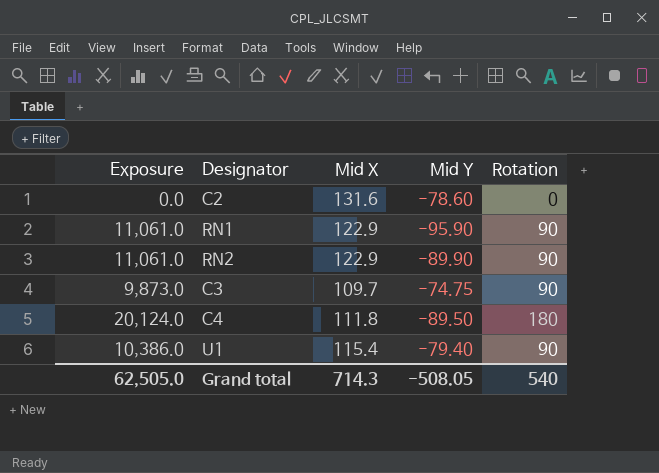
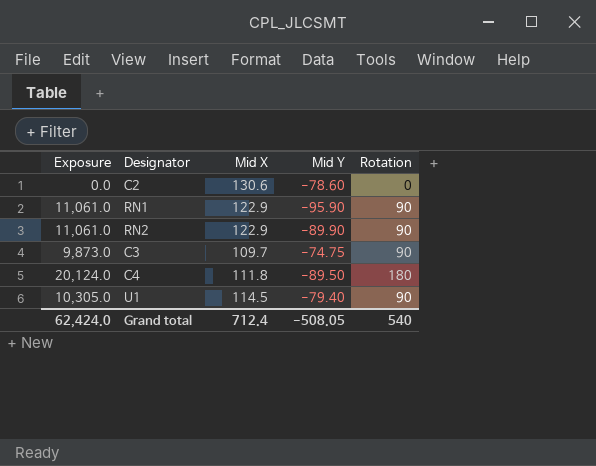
C2 | Mid X: 131.6 -> 130.6
U1 | Exposure: 10,386.0 -> 10,305.0
U1 | Mid X: 115.4 -> 114.5
Grand total | Exposure: 62,505.0 -> 62,424.0
Grand total | Mid X: 714.3 -> 712.4

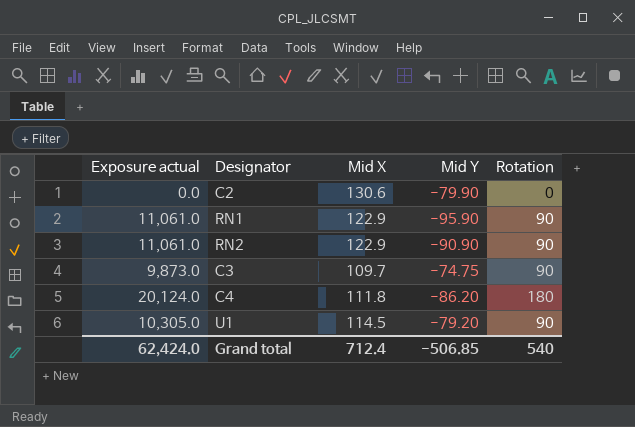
column name: Exposure -> Exposure actual
C2 | Mid Y: -78.60 -> -79.90
RN2 | Mid Y: -89.90 -> -90.90
C4 | Mid Y: -89.50 -> -86.20
U1 | Mid Y: -79.40 -> -79.20
Grand total | Mid Y: -508.05 -> -506.85

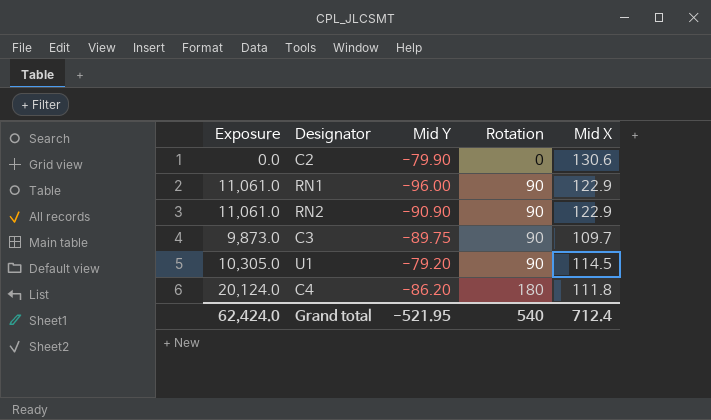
row order: none -> Rotation ascending
column name: Exposure actual -> Exposure
column Mid X | position: 3 -> 5
RN1 | Mid Y: -95.90 -> -96.00
C3 | Mid Y: -74.75 -> -89.75
Grand total | Mid Y: -506.85 -> -521.95

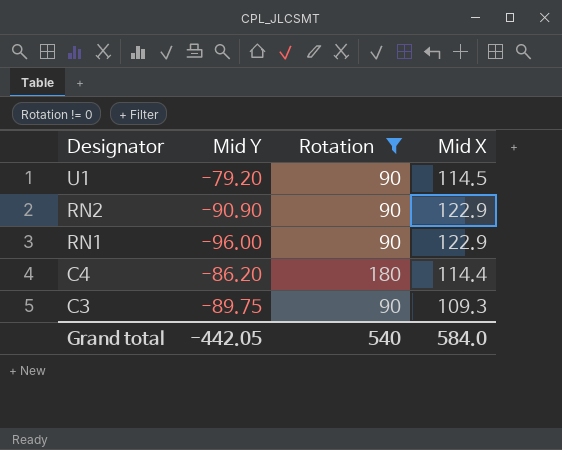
filter: none -> Rotation != 0
row order: Rotation ascending -> Designator descending
column Exposure | formula: [Rotation] * [Mid X] -> none
C4 | Mid X: 111.8 -> 114.4
C3 | Mid X: 109.7 -> 109.3
Grand total | Mid Y: -521.95 -> -442.05
Grand total | Mid X: 712.4 -> 584.0

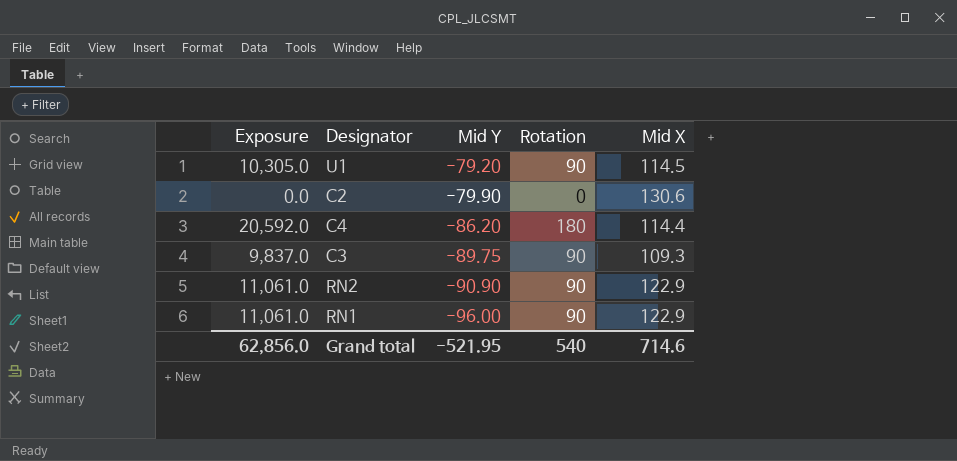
filter: Rotation != 0 -> none
row order: Designator descending -> Mid Y descending
column Exposure | formula: none -> [Rotation] * [Mid X]
Grand total | Mid Y: -442.05 -> -521.95
Grand total | Mid X: 584.0 -> 714.6

